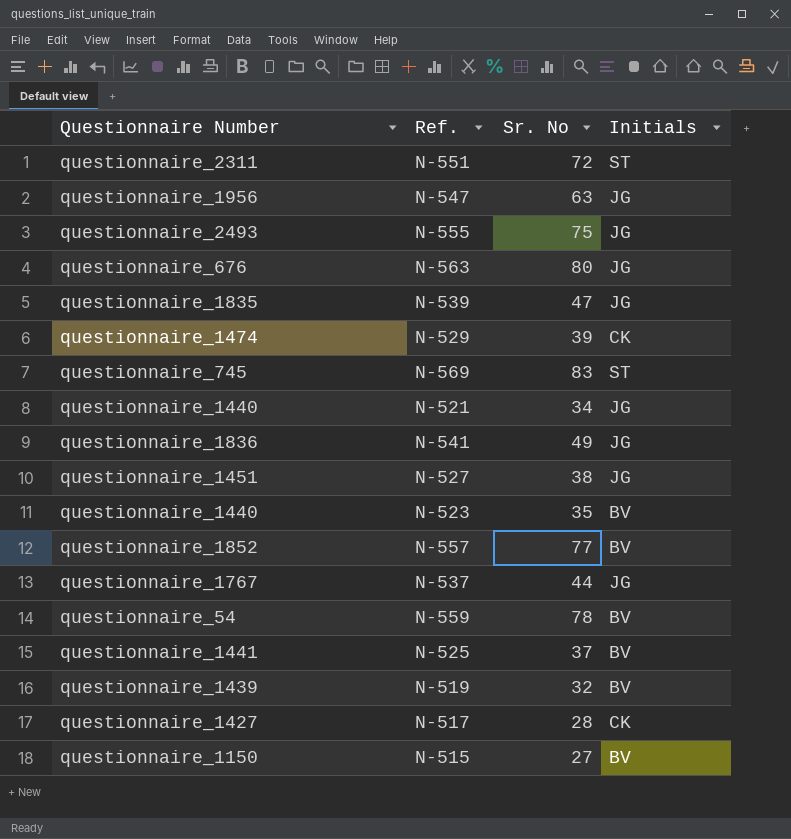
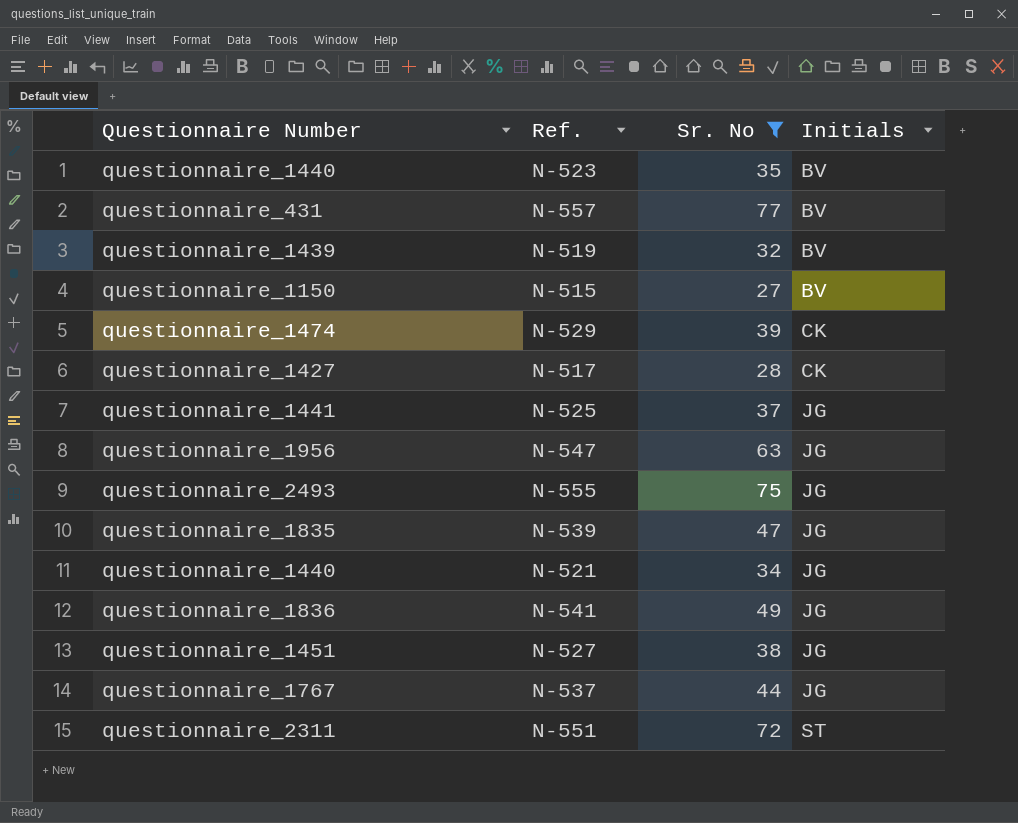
filter: none -> Sr. No <= 77
row order: none -> Initials ascending
N-557 | Questionnaire Number: questionnaire_1852 -> questionnaire_431
N-525 | Initials: BV -> JG

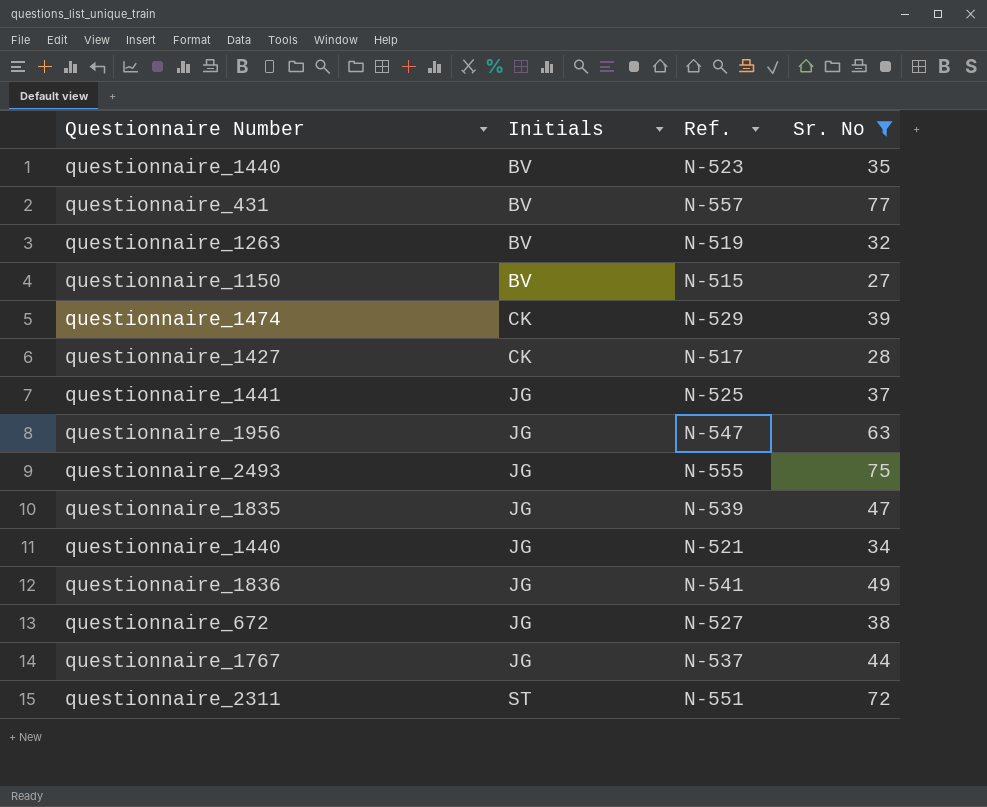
column Initials | position: 4 -> 2
N-519 | Questionnaire Number: questionnaire_1439 -> questionnaire_1263
N-527 | Questionnaire Number: questionnaire_1451 -> questionnaire_672

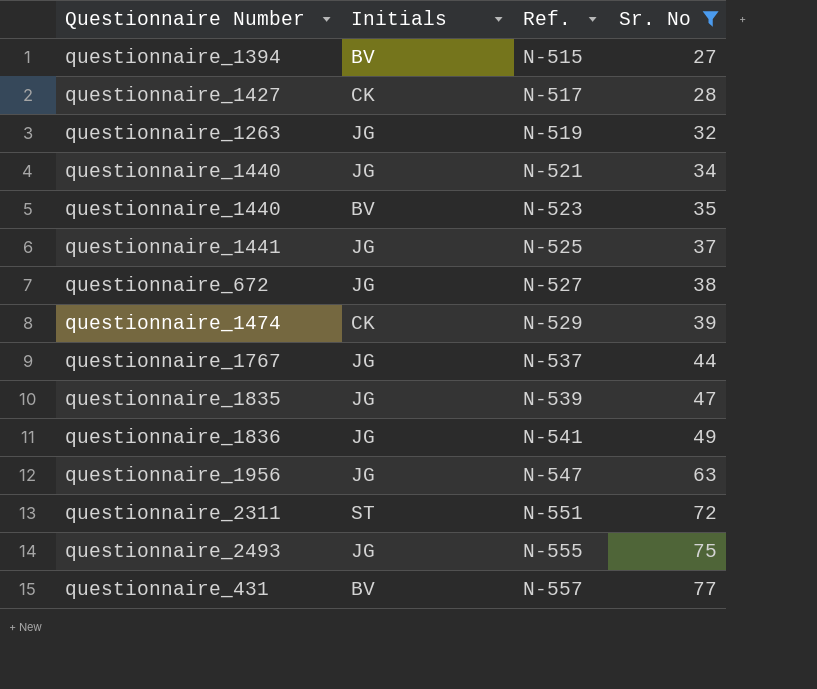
row order: Initials ascending -> Ref. ascending
N-515 | Questionnaire Number: questionnaire_1150 -> questionnaire_1394
N-519 | Initials: BV -> JG

